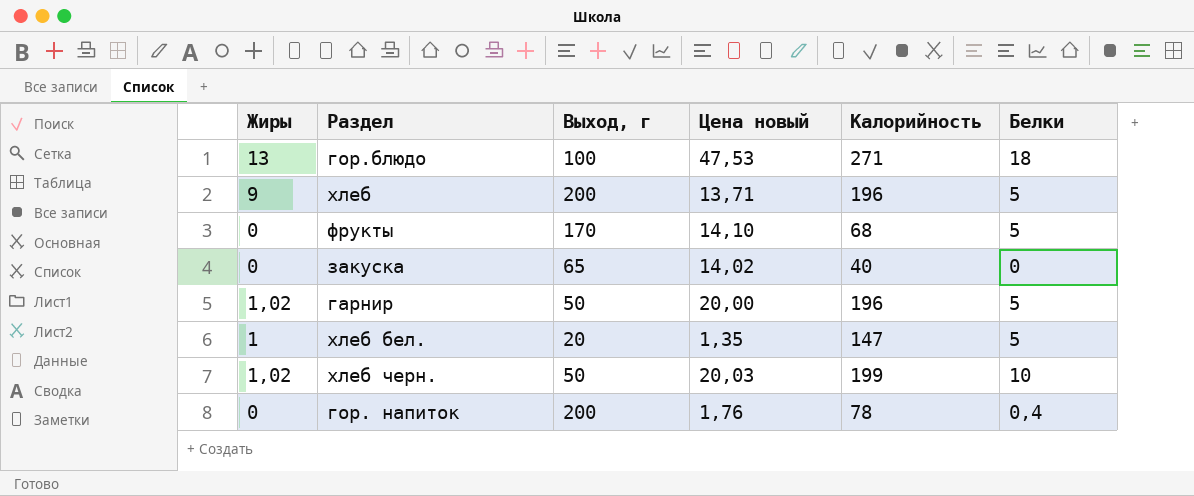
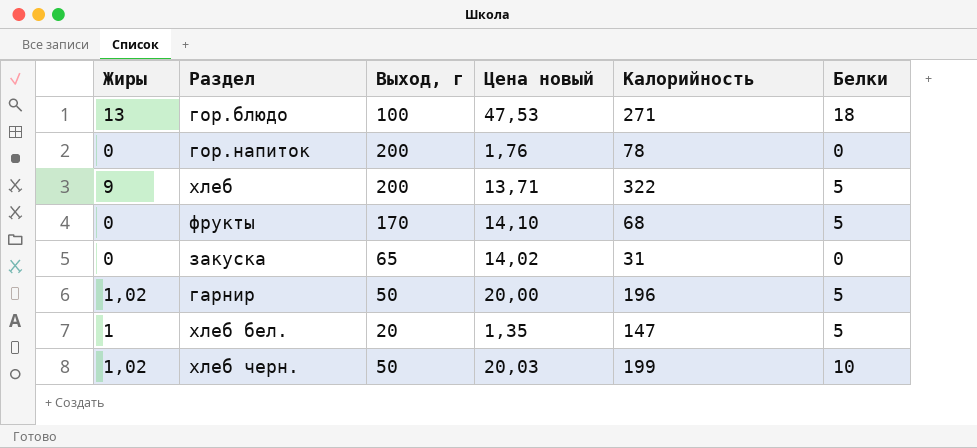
row гор. напиток: 0 | 200 | 1,76 | 78 | 0,4 -> none
row гор.напиток: none -> 0 | 200 | 1,76 | 78 | 0
хлеб | Калорийность: 196 -> 322
закуска | Калорийность: 40 -> 31

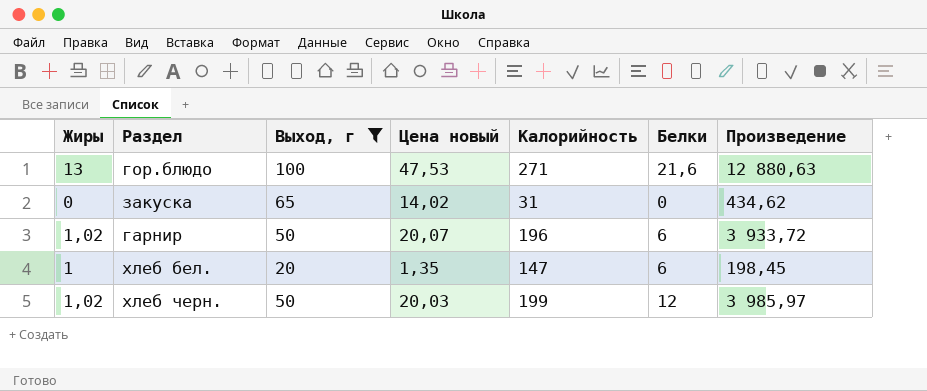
filter: none -> Выход, г <= 100
column Произведение | formula: none -> [Цена новый] * [Калорийность]
гор.блюдо | Белки: 18 -> 21,6
гарнир | Цена новый: 20,00 -> 20,07
гарнир | Белки: 5 -> 6
хлеб бел. | Белки: 5 -> 6
хлеб черн. | Белки: 10 -> 12

